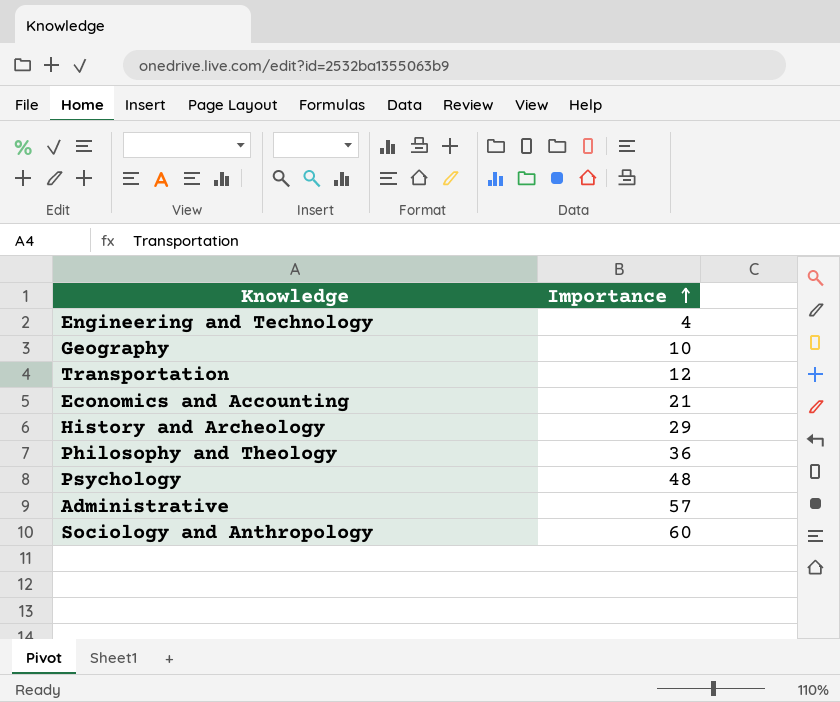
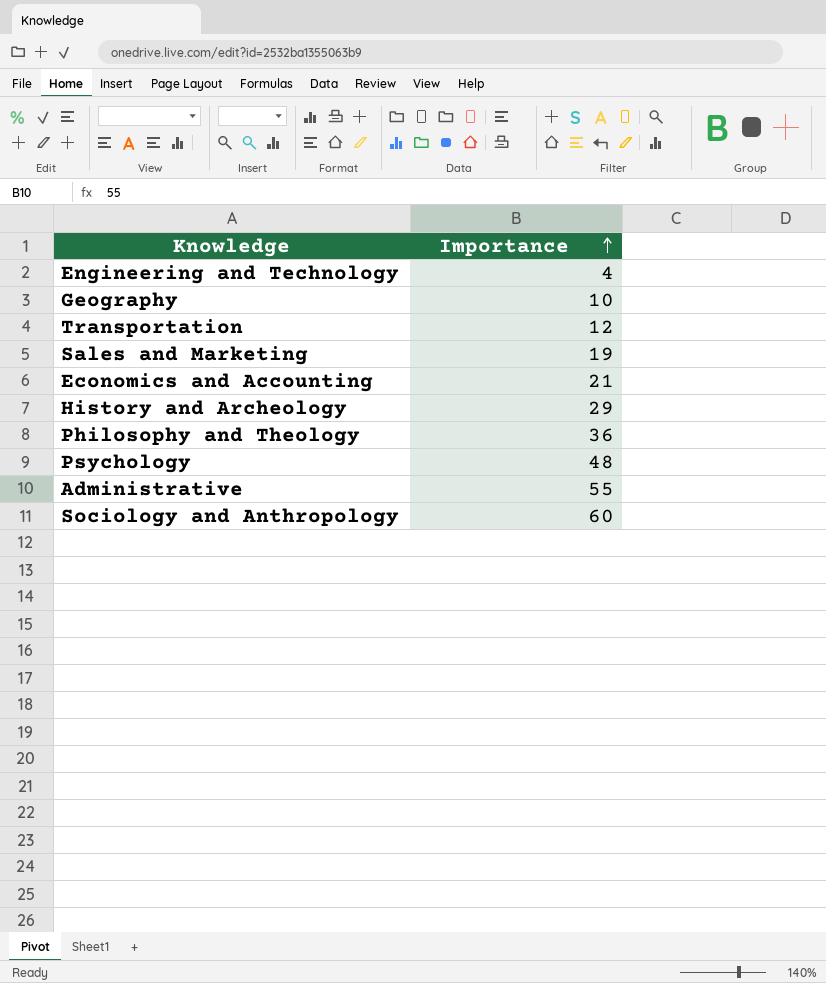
row Sales and Marketing: none -> 19
Administrative | Importance: 57 -> 55

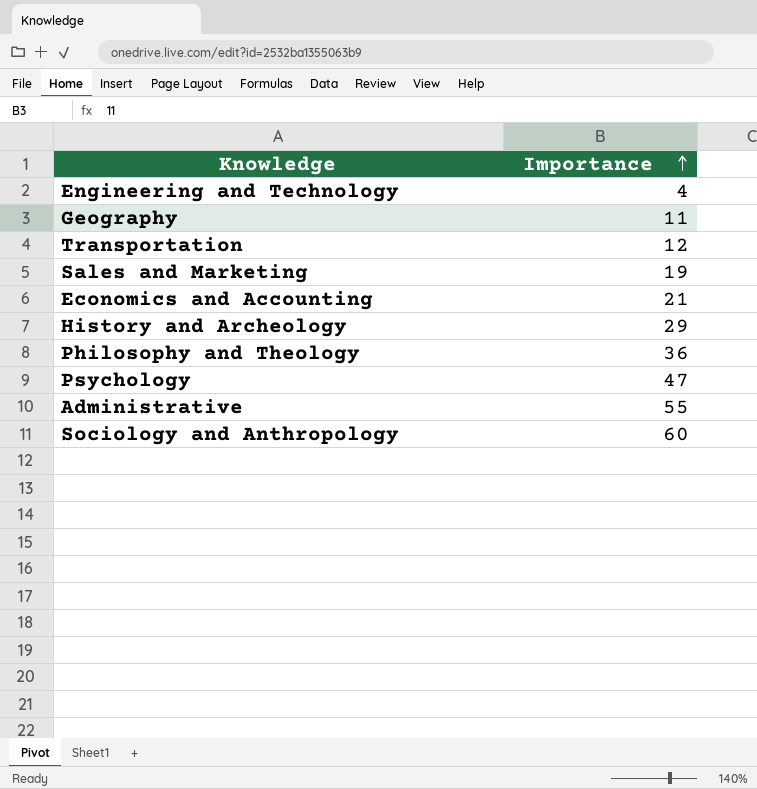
Geography | Importance: 10 -> 11
Psychology | Importance: 48 -> 47

